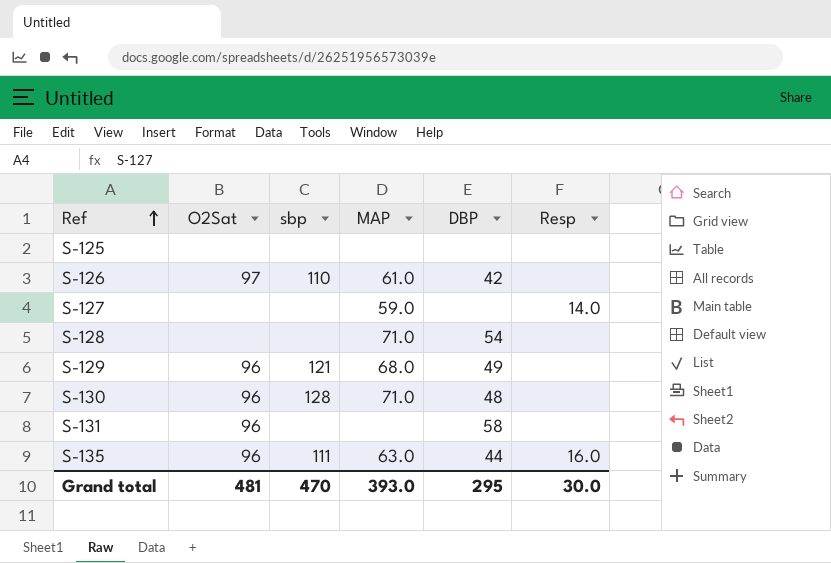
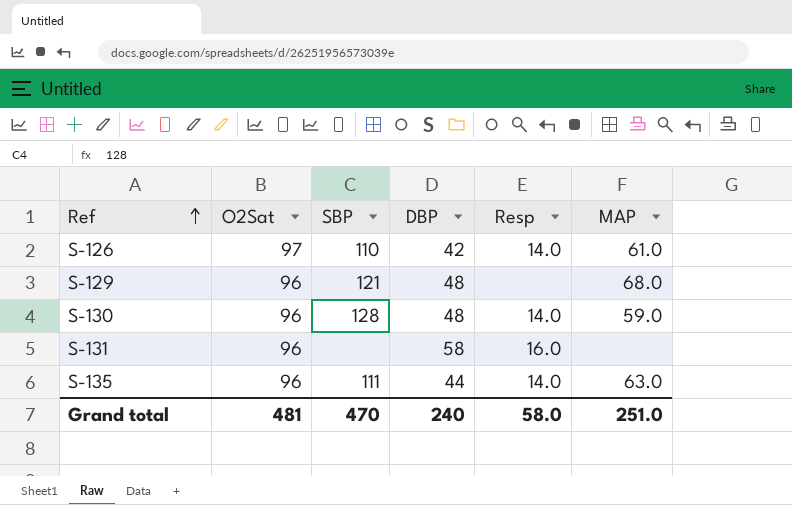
column name: sbp -> SBP
column MAP | position: 4 -> 6
row S-125: none | none | none | none | none -> none
row S-127: none | none | 59.0 | none | 14.0 -> none
row S-128: none | none | 71.0 | 54 | none -> none
S-126 | Resp: none -> 14.0
S-129 | DBP: 49 -> 48
S-130 | Resp: none -> 14.0
S-130 | MAP: 71.0 -> 59.0
S-131 | Resp: none -> 16.0
S-135 | Resp: 16.0 -> 14.0
Grand total | DBP: 295 -> 240
Grand total | Resp: 30.0 -> 58.0
Grand total | MAP: 393.0 -> 251.0

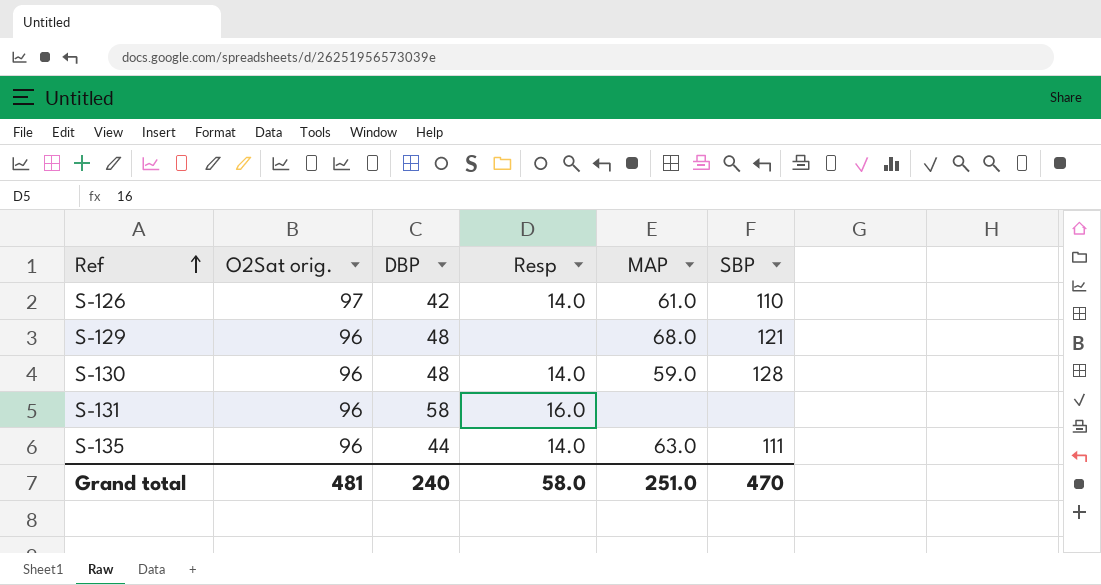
column name: O2Sat -> O2Sat orig.
column SBP | position: 3 -> 6

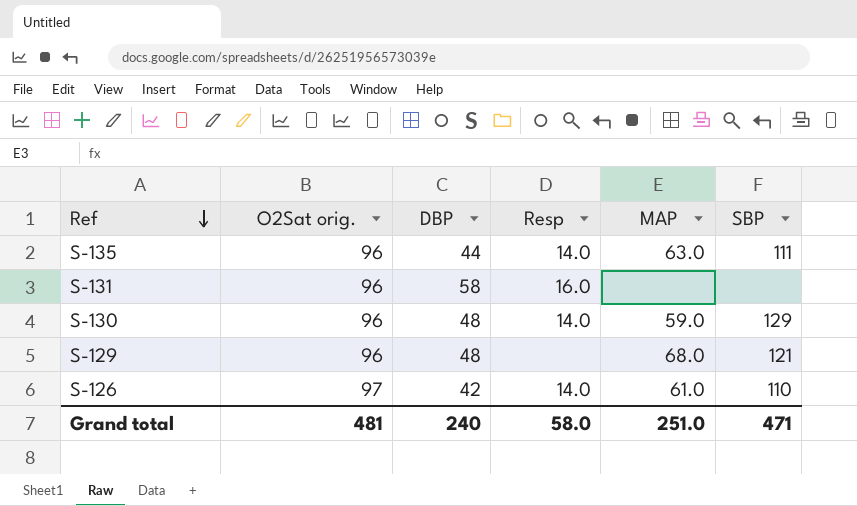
row order: Ref ascending -> Ref descending
S-130 | SBP: 128 -> 129
Grand total | SBP: 470 -> 471

